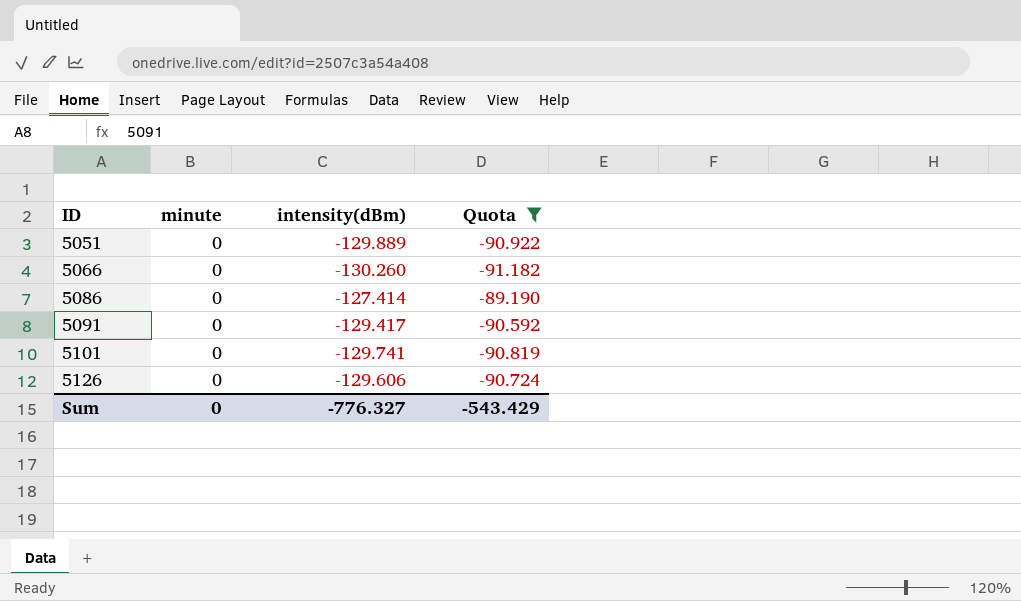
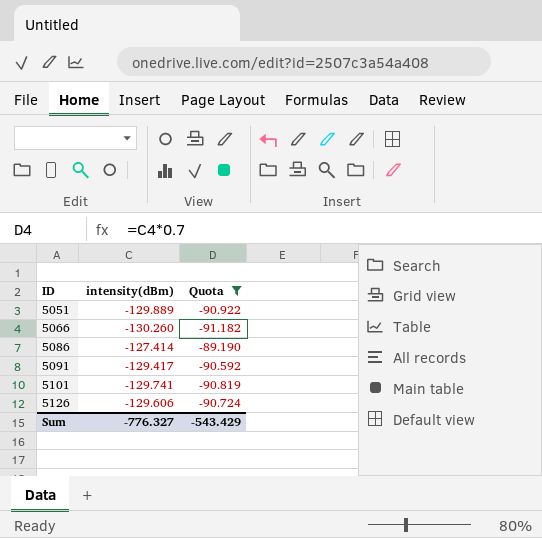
column minute | position: 2 -> none

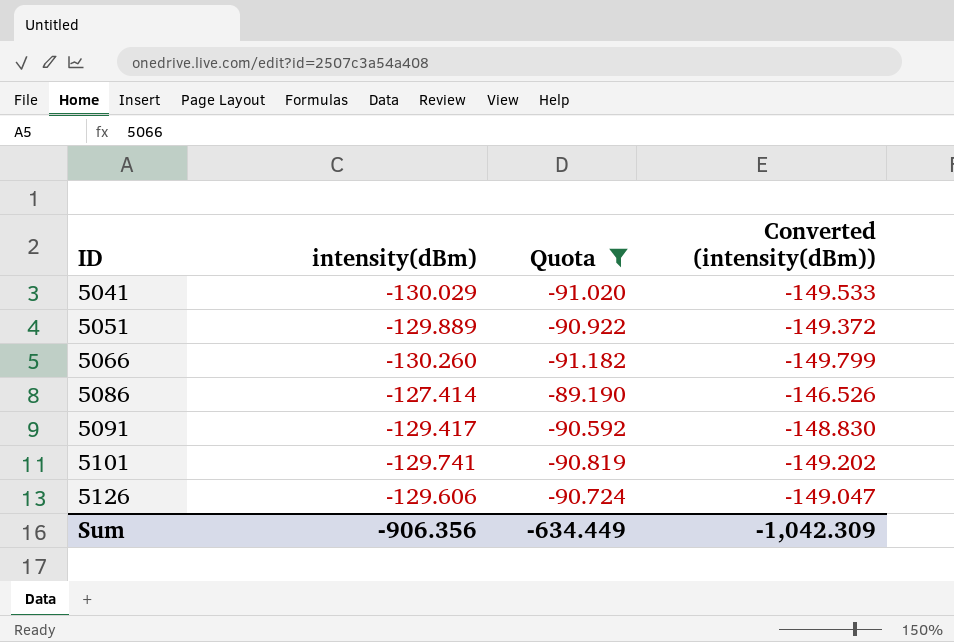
column Converted (intensity(dBm)) | formula: none -> [intensity(dBm)] * 1.15
row 5041: none -> -130.029 | -91.020 | -149.533
Sum | intensity(dBm): -776.327 -> -906.356
Sum | Quota: -543.429 -> -634.449

